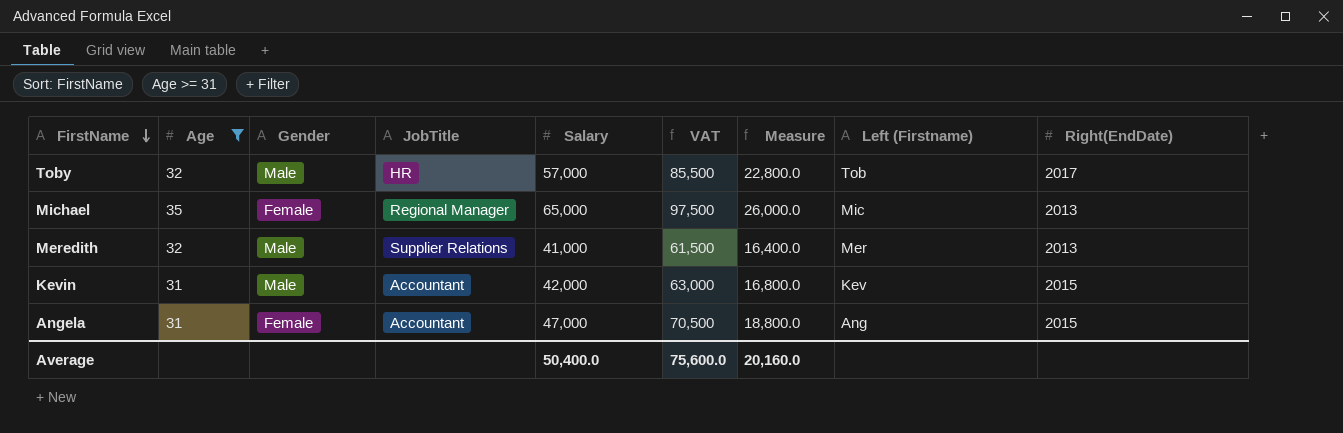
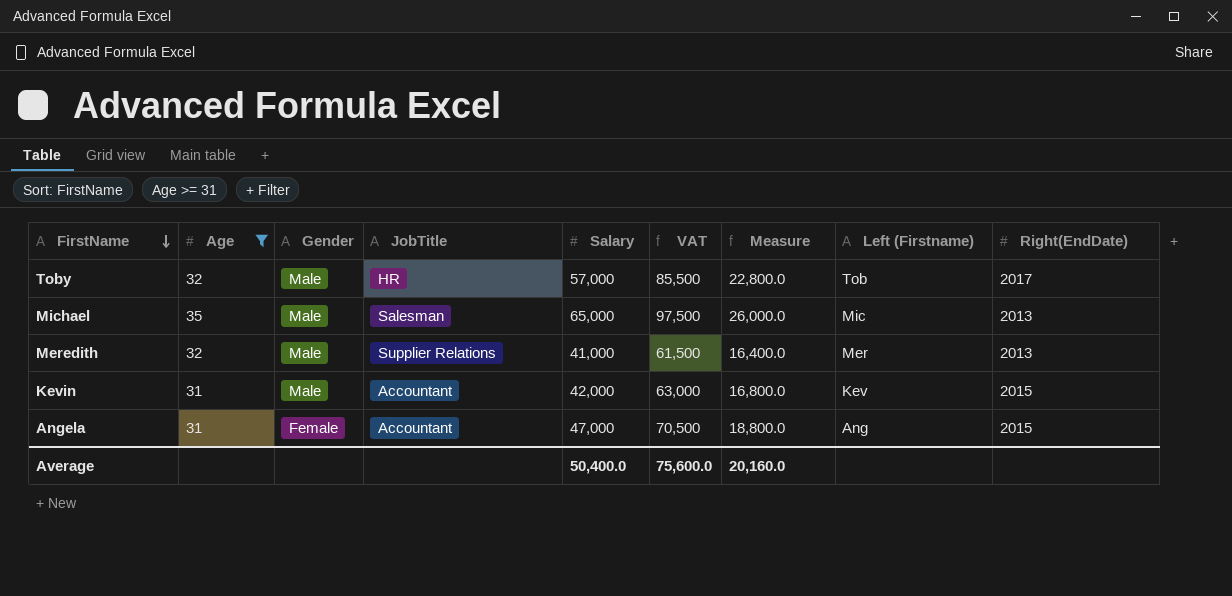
Michael | Gender: Female -> Male
Michael | JobTitle: Regional Manager -> Salesman

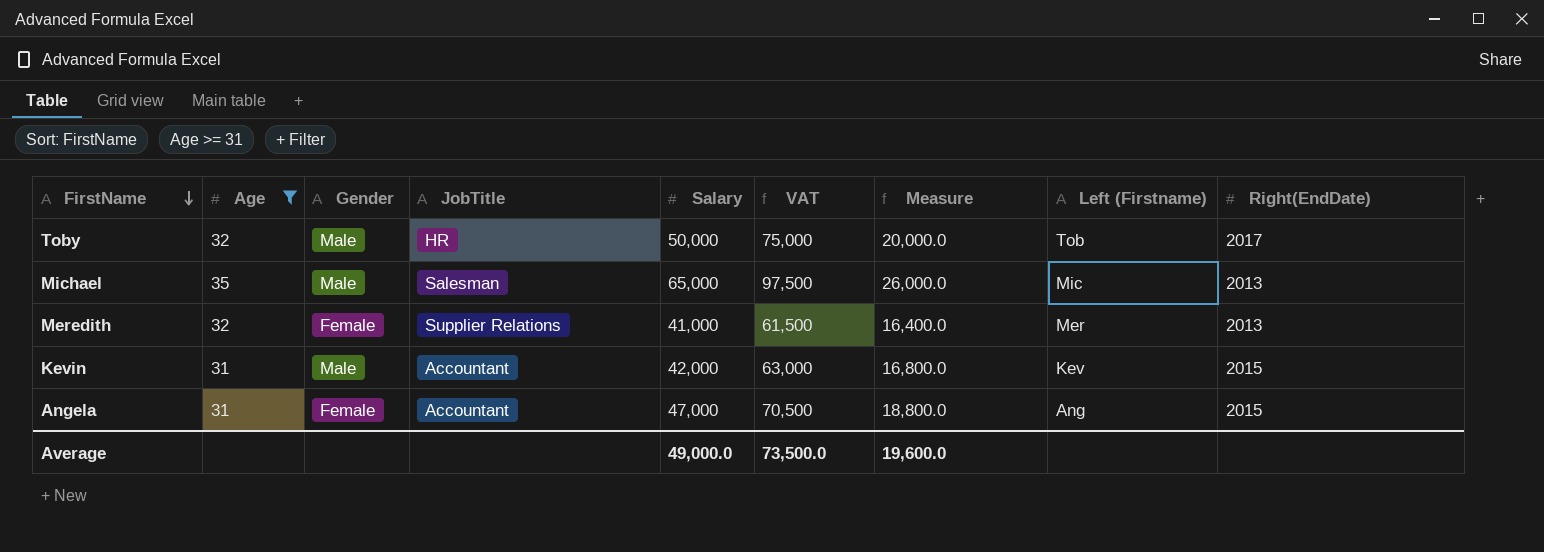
Toby | Salary: 57,000 -> 50,000
Toby | VAT: 85,500 -> 75,000
Toby | Measure: 22,800.0 -> 20,000.0
Meredith | Gender: Male -> Female
Average | Salary: 50,400.0 -> 49,000.0
Average | VAT: 75,600.0 -> 73,500.0
Average | Measure: 20,160.0 -> 19,600.0

